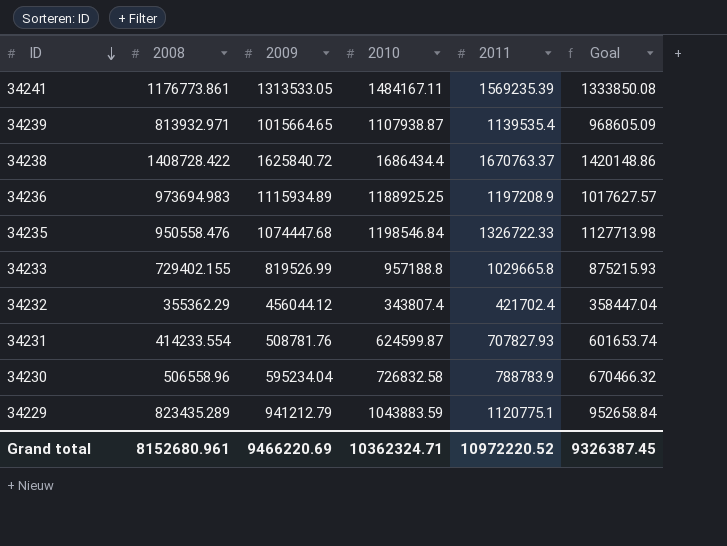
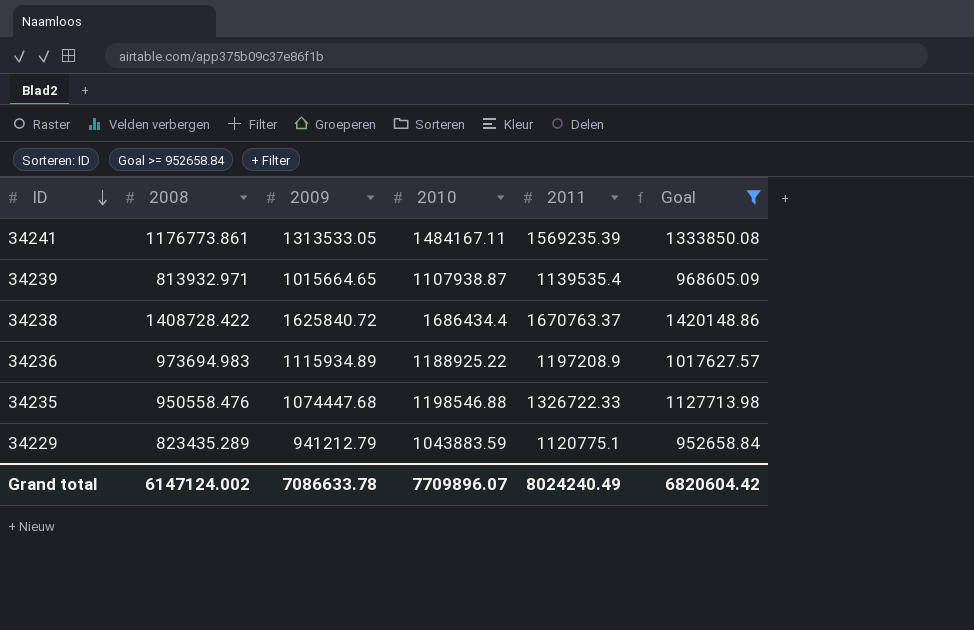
filter: none -> Goal >= 952658.84
34236 | 2010: 1188925.25 -> 1188925.22
34235 | 2010: 1198546.84 -> 1198546.88
Grand total | 2008: 8152680.961 -> 6147124.002
Grand total | 2009: 9466220.69 -> 7086633.78
Grand total | 2010: 10362324.71 -> 7709896.07
Grand total | 2011: 10972220.52 -> 8024240.49
Grand total | Goal: 9326387.45 -> 6820604.42

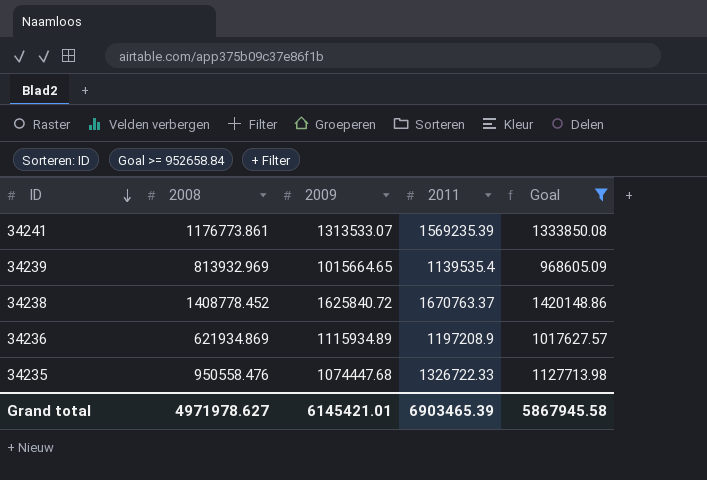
column 2010 | position: 4 -> none
row 34229: 823435.289 | 941212.79 | 1043883.59 | 1120775.1 | 952658.84 -> none
34241 | 2009: 1313533.05 -> 1313533.07
34239 | 2008: 813932.971 -> 813932.969
34238 | 2008: 1408728.422 -> 1408778.452
34236 | 2008: 973694.983 -> 621934.869
Grand total | 2008: 6147124.002 -> 4971978.627
Grand total | 2009: 7086633.78 -> 6145421.01
Grand total | 2011: 8024240.49 -> 6903465.39
Grand total | Goal: 6820604.42 -> 5867945.58

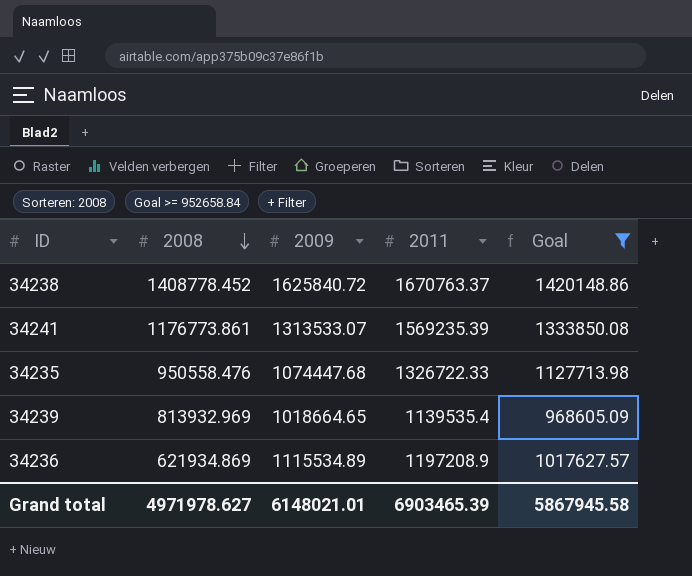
row order: ID descending -> 2008 descending
34239 | 2009: 1015664.65 -> 1018664.65
34236 | 2009: 1115934.89 -> 1115534.89
Grand total | 2009: 6145421.01 -> 6148021.01

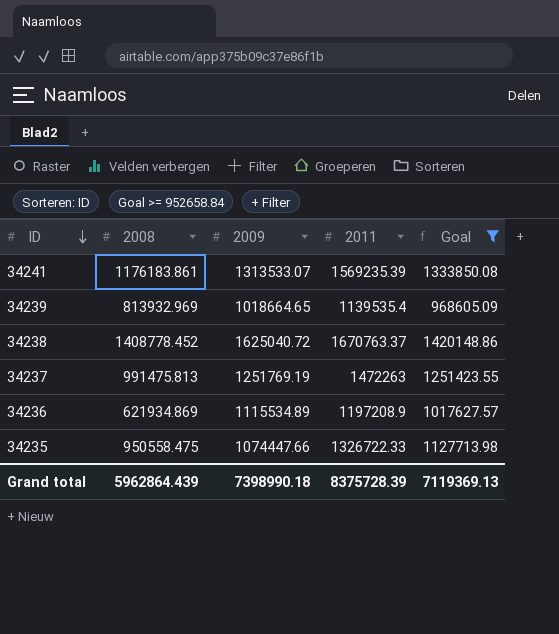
row order: 2008 descending -> ID descending
34241 | 2008: 1176773.861 -> 1176183.861
34238 | 2009: 1625840.72 -> 1625040.72
row 34237: none -> 991475.813 | 1251769.19 | 1472263 | 1251423.55
34235 | 2008: 950558.476 -> 950558.475
34235 | 2009: 1074447.68 -> 1074447.66
Grand total | 2008: 4971978.627 -> 5962864.439
Grand total | 2009: 6148021.01 -> 7398990.18
Grand total | 2011: 6903465.39 -> 8375728.39
Grand total | Goal: 5867945.58 -> 7119369.13

